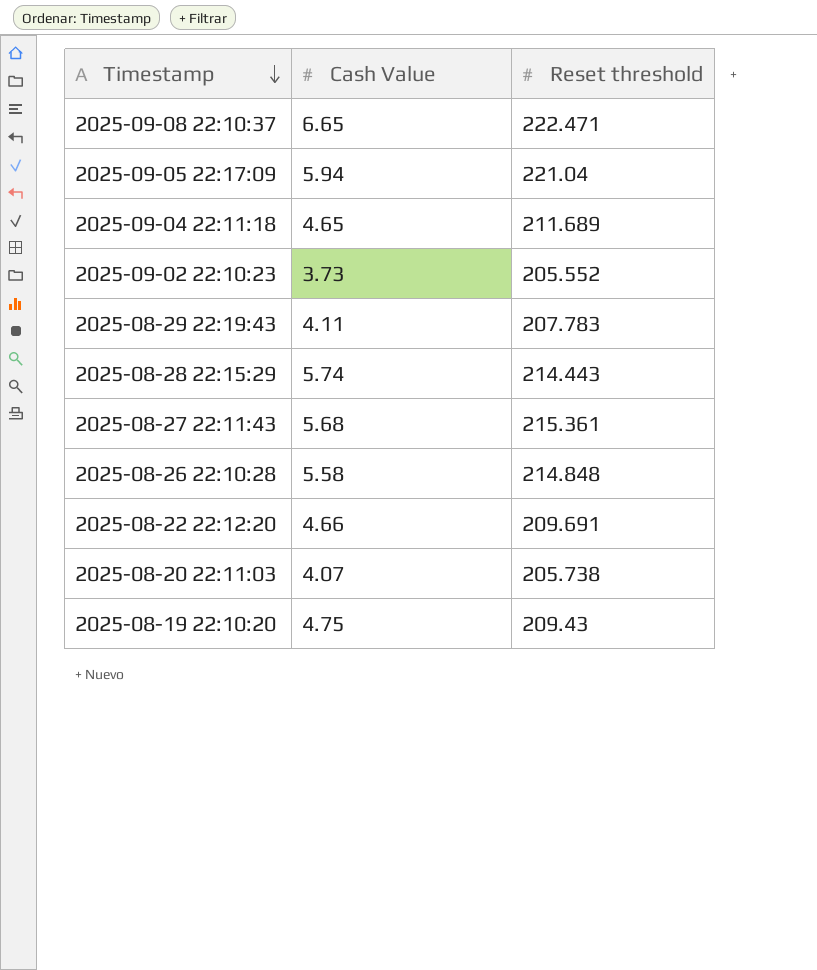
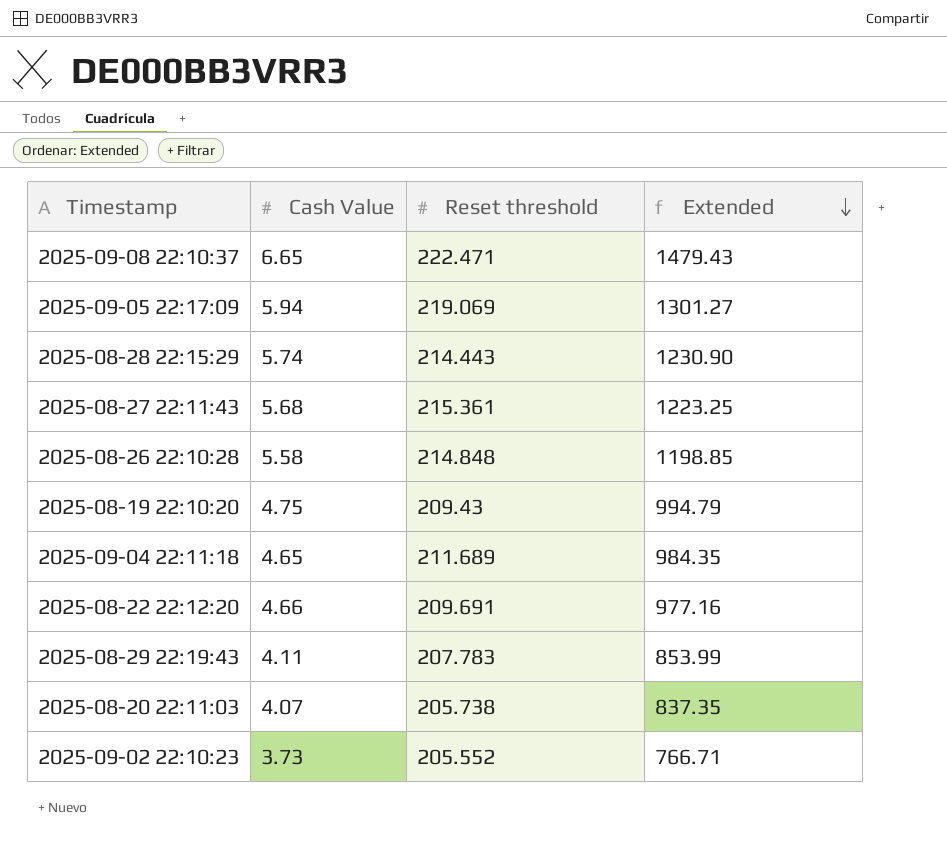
row order: Timestamp descending -> Extended descending
column Extended | formula: none -> [Cash Value] * [Reset threshold]
2025-09-05 22:17:09 | Reset threshold: 221.04 -> 219.069

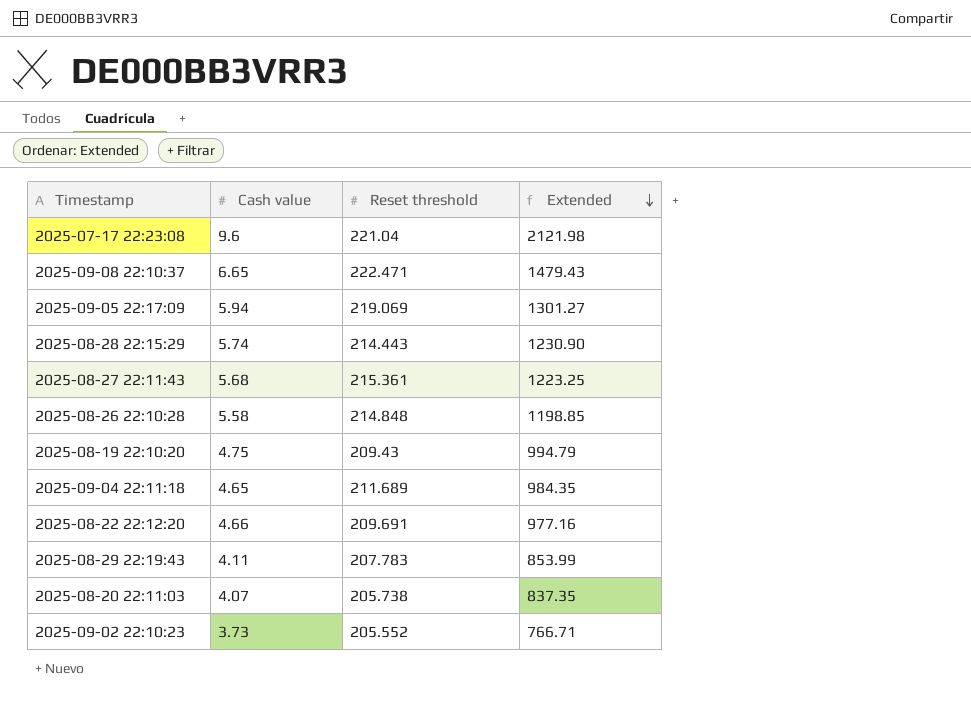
column name: Cash Value -> Cash value
row 2025-07-17 22:23:08: none -> 9.6 | 221.04 | 2121.98

